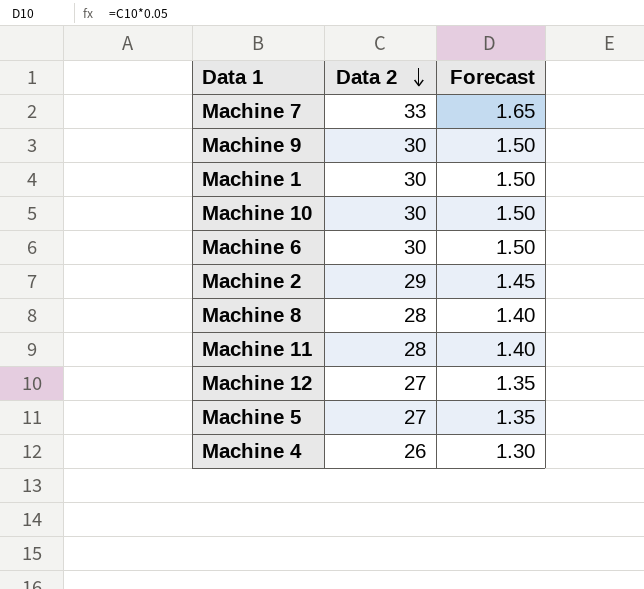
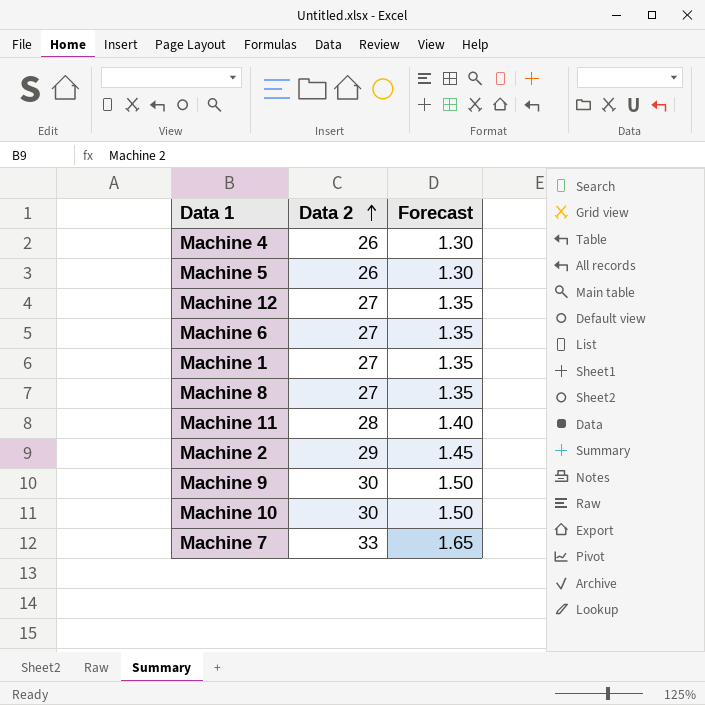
row order: Data 2 descending -> Data 2 ascending
Machine 5 | Data 2: 27 -> 26
Machine 5 | Forecast: 1.35 -> 1.30
Machine 6 | Data 2: 30 -> 27
Machine 6 | Forecast: 1.50 -> 1.35
Machine 1 | Data 2: 30 -> 27
Machine 1 | Forecast: 1.50 -> 1.35
Machine 8 | Data 2: 28 -> 27
Machine 8 | Forecast: 1.40 -> 1.35

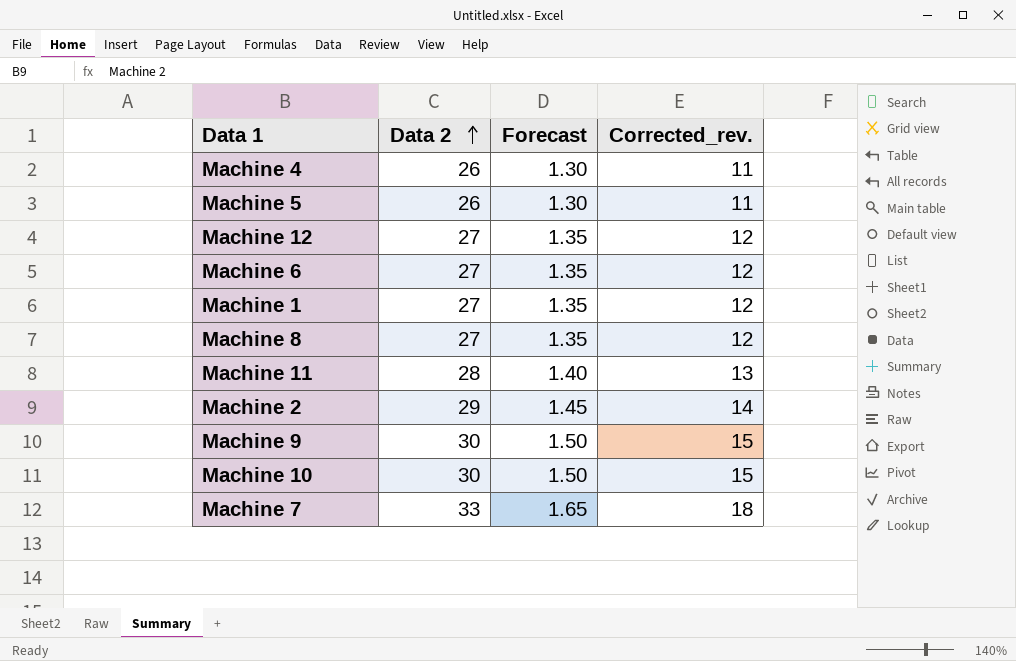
column Corrected_rev. | formula: none -> [Data 2] - 15

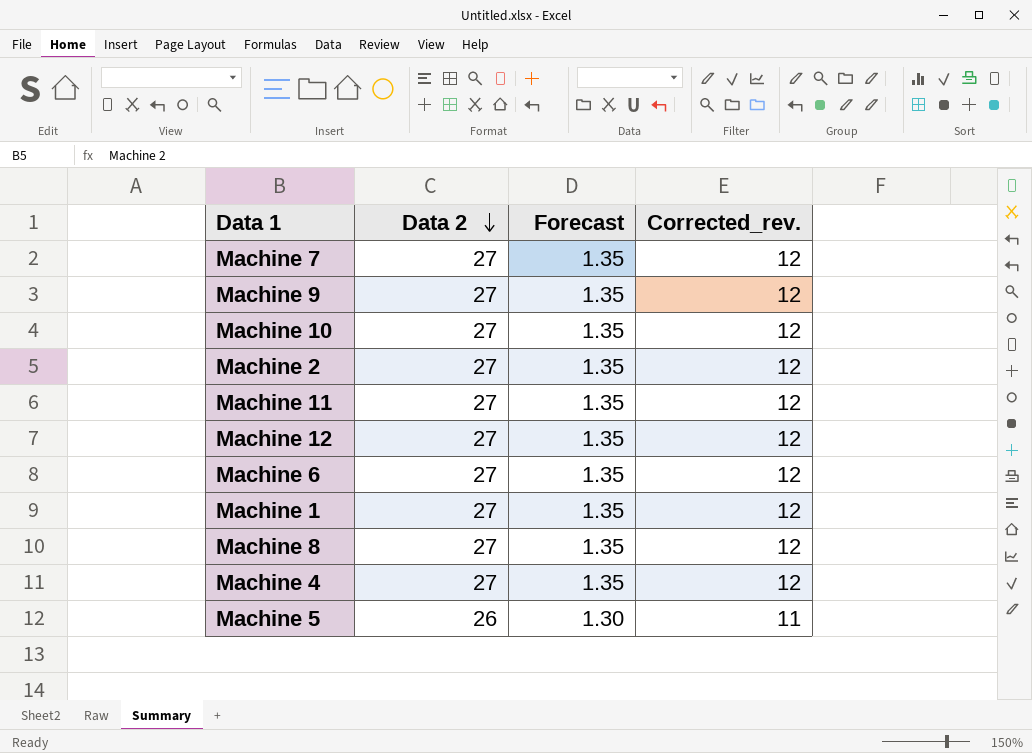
row order: Data 2 ascending -> Data 2 descending
Machine 7 | Data 2: 33 -> 27
Machine 7 | Forecast: 1.65 -> 1.35
Machine 7 | Corrected_rev.: 18 -> 12
Machine 9 | Data 2: 30 -> 27
Machine 9 | Forecast: 1.50 -> 1.35
Machine 9 | Corrected_rev.: 15 -> 12
Machine 10 | Data 2: 30 -> 27
Machine 10 | Forecast: 1.50 -> 1.35
Machine 10 | Corrected_rev.: 15 -> 12
Machine 2 | Data 2: 29 -> 27
Machine 2 | Forecast: 1.45 -> 1.35
Machine 2 | Corrected_rev.: 14 -> 12
Machine 11 | Data 2: 28 -> 27
Machine 11 | Forecast: 1.40 -> 1.35
Machine 11 | Corrected_rev.: 13 -> 12
Machine 4 | Data 2: 26 -> 27
Machine 4 | Forecast: 1.30 -> 1.35
Machine 4 | Corrected_rev.: 11 -> 12

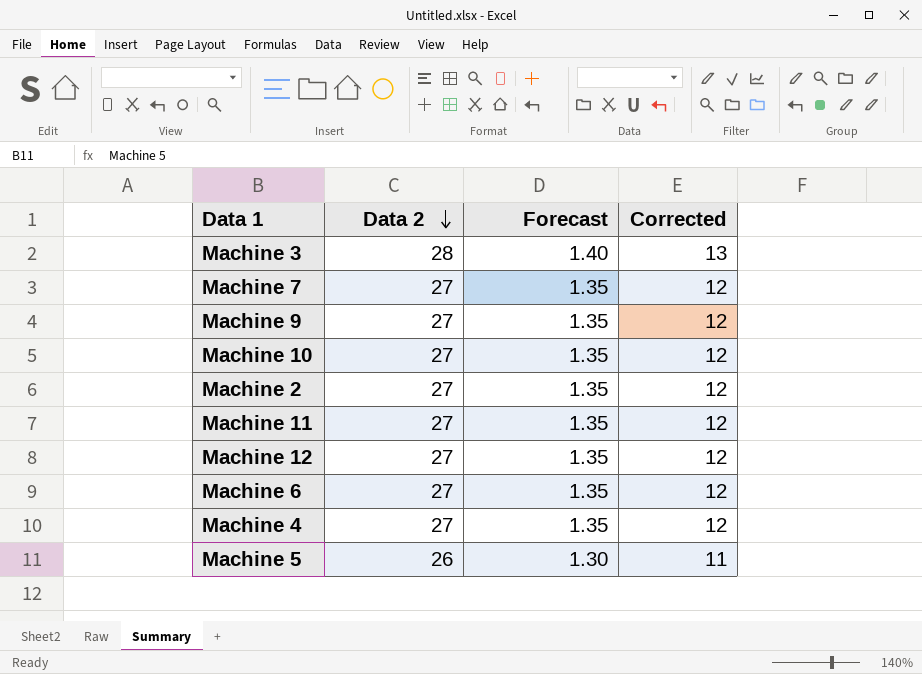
column name: Corrected_rev. -> Corrected
row Machine 1: 27 | 1.35 | 12 -> none
row Machine 8: 27 | 1.35 | 12 -> none
row Machine 3: none -> 28 | 1.40 | 13

